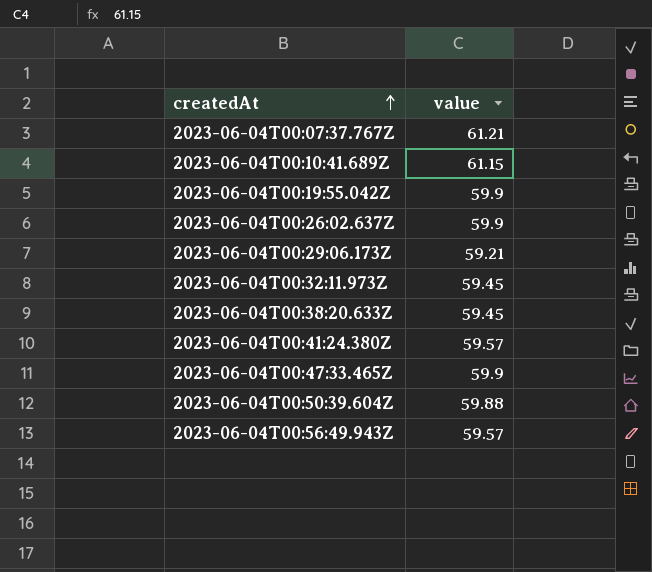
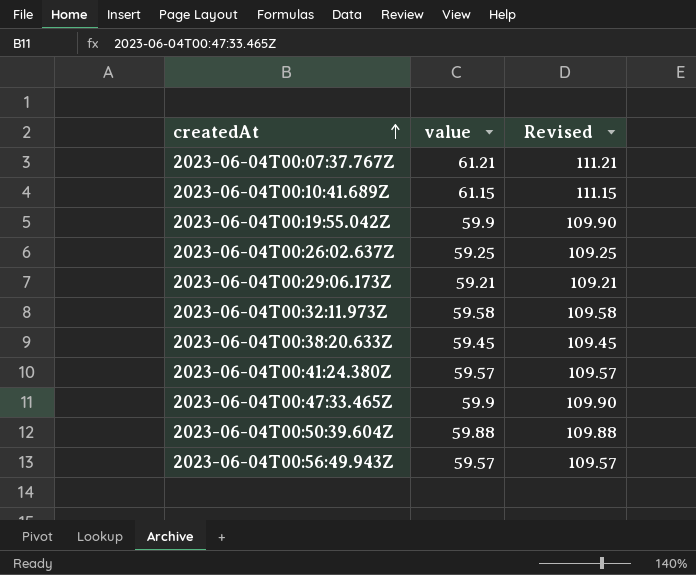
column Revised | formula: none -> [value] + 50
2023-06-04T00:26:02.637Z | value: 59.9 -> 59.25
2023-06-04T00:32:11.973Z | value: 59.45 -> 59.58

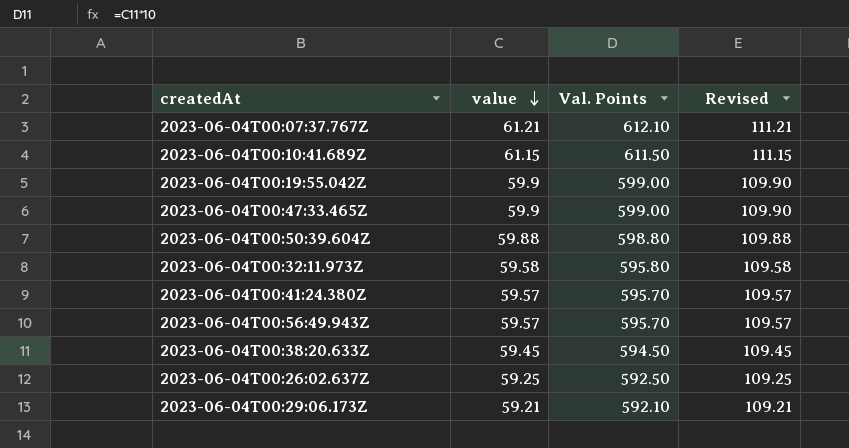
row order: createdAt ascending -> value descending
column Val. Points | formula: none -> [value] * 10

